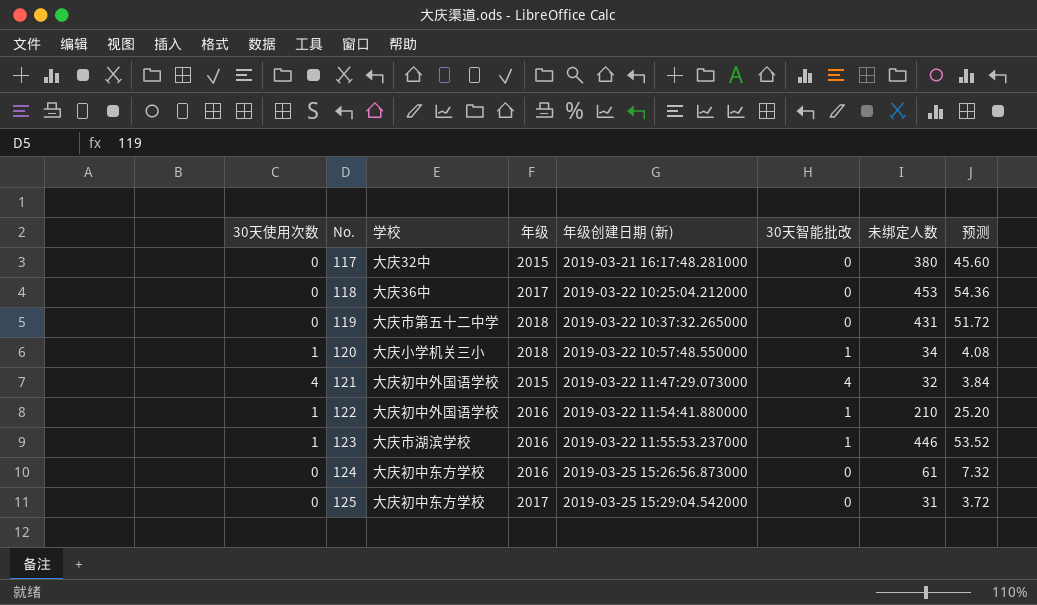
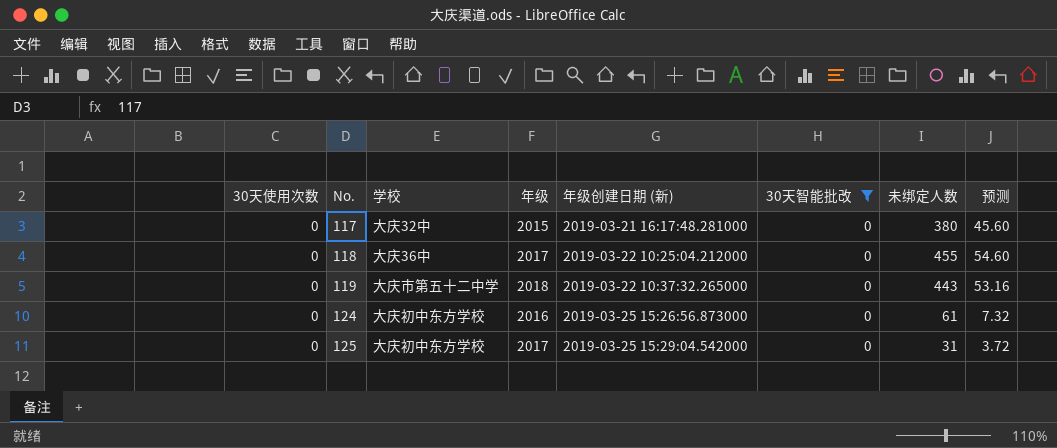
filter: none -> 30天智能批改 = 0
118 | 未绑定人数: 453 -> 455
118 | 预测: 54.36 -> 54.60
119 | 未绑定人数: 431 -> 443
119 | 预测: 51.72 -> 53.16

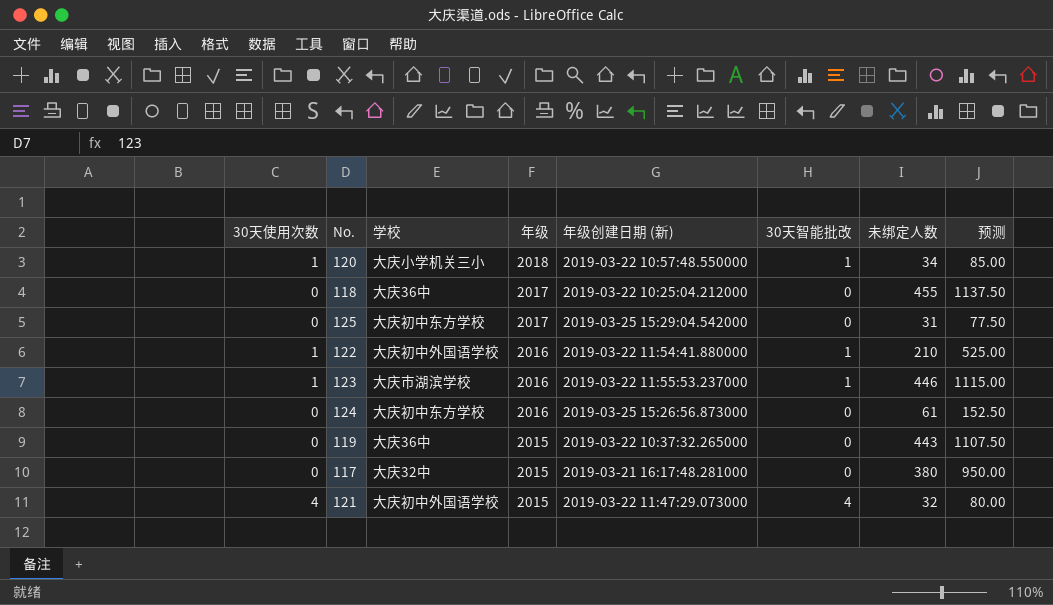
filter: 30天智能批改 = 0 -> none
row order: No. ascending -> 年级 descending
column 预测 | formula: [未绑定人数] * 0.12 -> [未绑定人数] * 2.5
119 | 学校: 大庆市第五十二中学 -> 大庆36中
119 | 年级: 2018 -> 2015

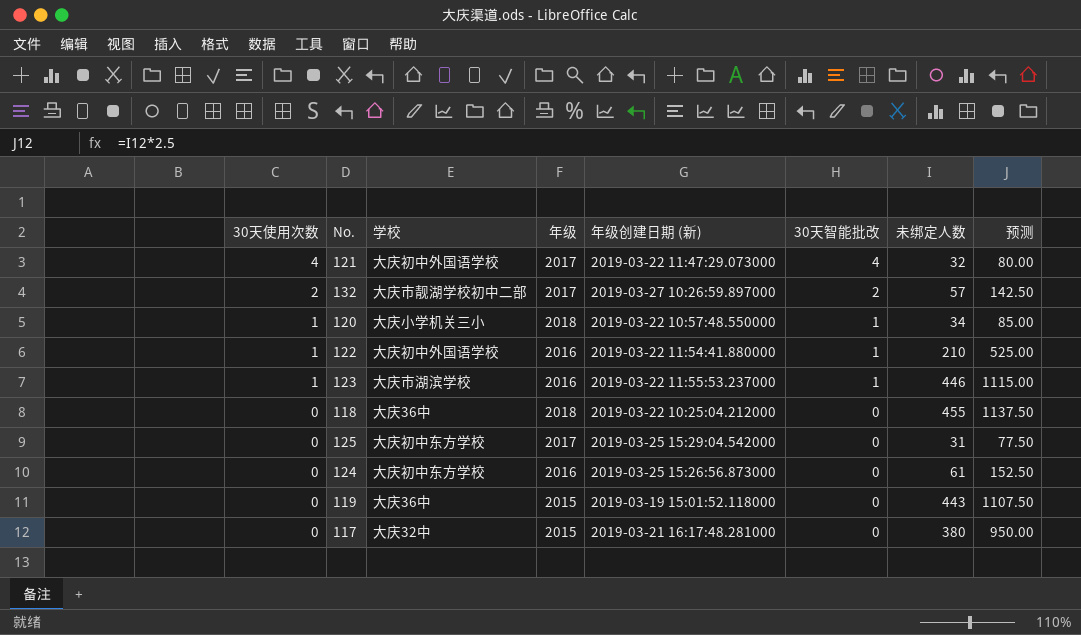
row order: 年级 descending -> 30天使用次数 descending
121 | 年级: 2015 -> 2017
row 132: none -> 2 | 大庆市靓湖学校初中二部 | 2017 | 2019-03-27 10:26:59.897000 | 2 | 57 | 142.50
118 | 年级: 2017 -> 2018
119 | 年级创建日期 (新): 2019-03-22 10:37:32.265000 -> 2019-03-19 15:01:52.118000

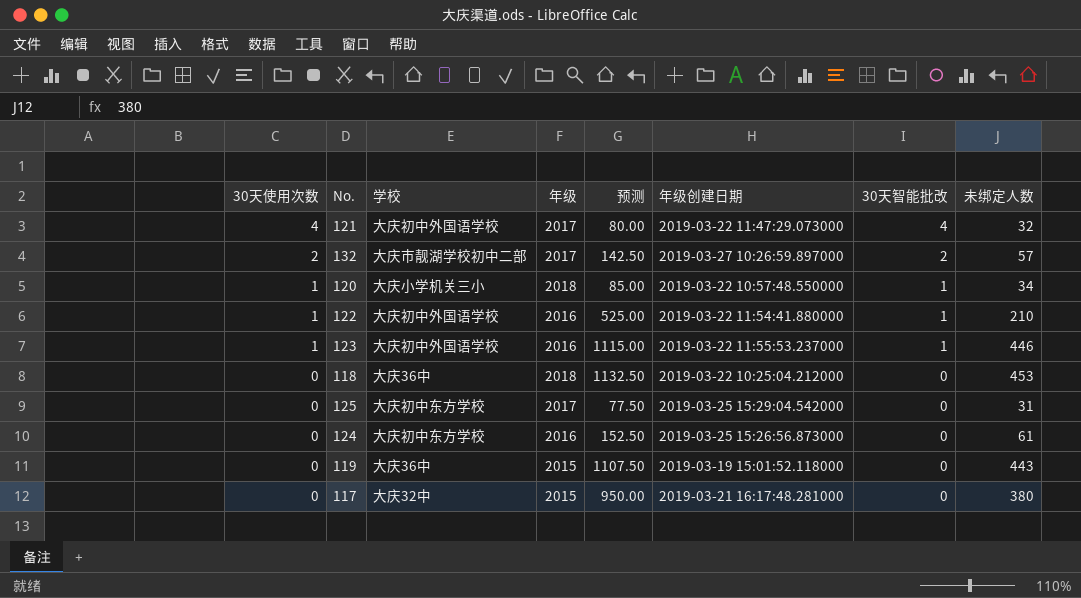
column 预测 | position: 8 -> 5
column name: 年级创建日期 (新) -> 年级创建日期
123 | 学校: 大庆市湖滨学校 -> 大庆初中外国语学校
118 | 预测: 1137.50 -> 1132.50
118 | 未绑定人数: 455 -> 453

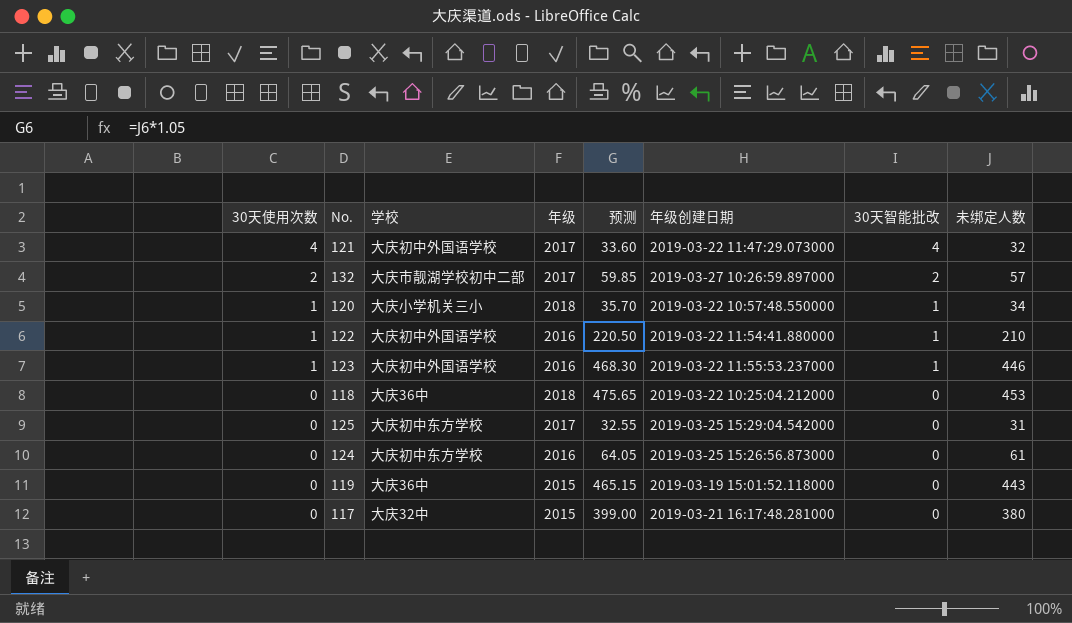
column 预测 | formula: [未绑定人数] * 2.5 -> [未绑定人数] * 1.05

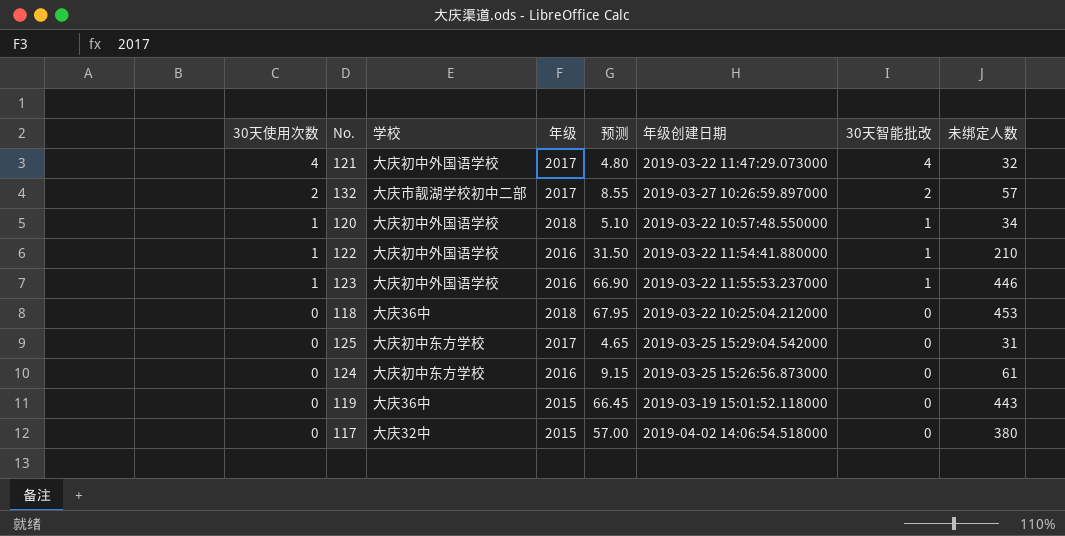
column 预测 | formula: [未绑定人数] * 1.05 -> [未绑定人数] * 0.15
120 | 学校: 大庆小学机关三小 -> 大庆初中外国语学校
117 | 年级创建日期: 2019-03-21 16:17:48.281000 -> 2019-04-02 14:06:54.518000

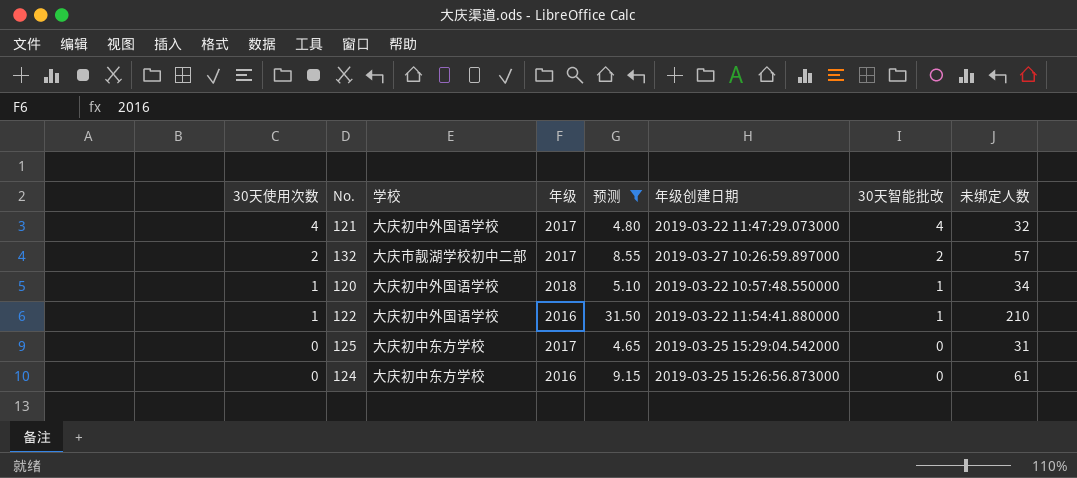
filter: none -> 预测 <= 31.50

